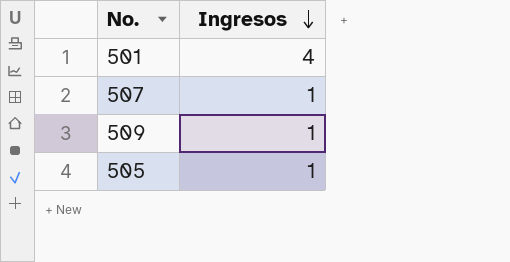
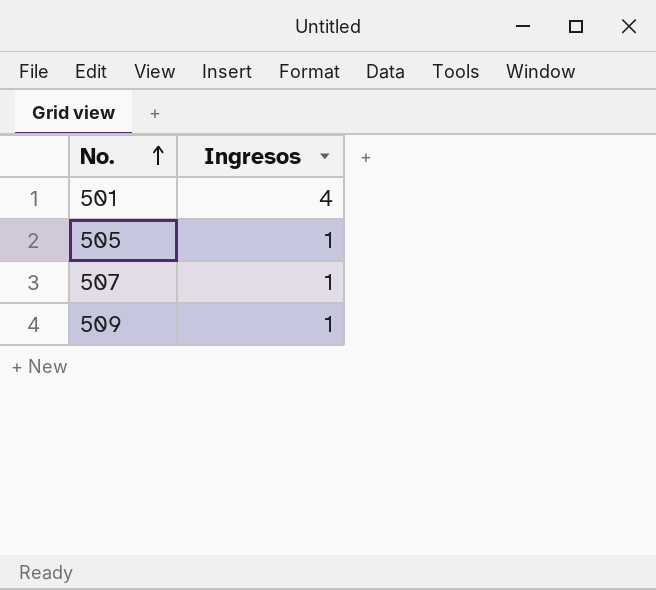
row order: Ingresos descending -> No. ascending

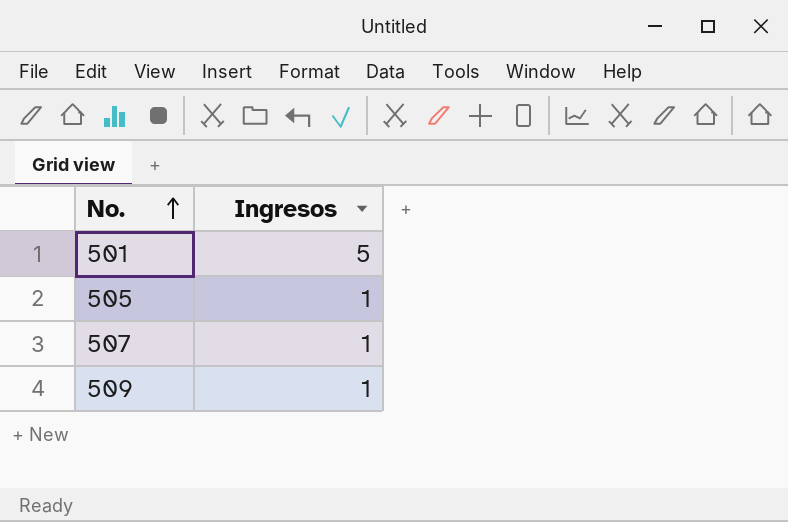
501 | Ingresos: 4 -> 5

